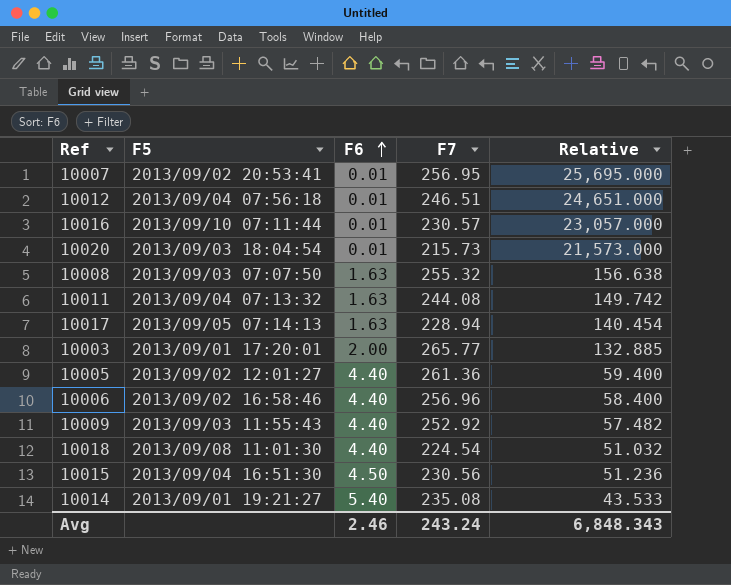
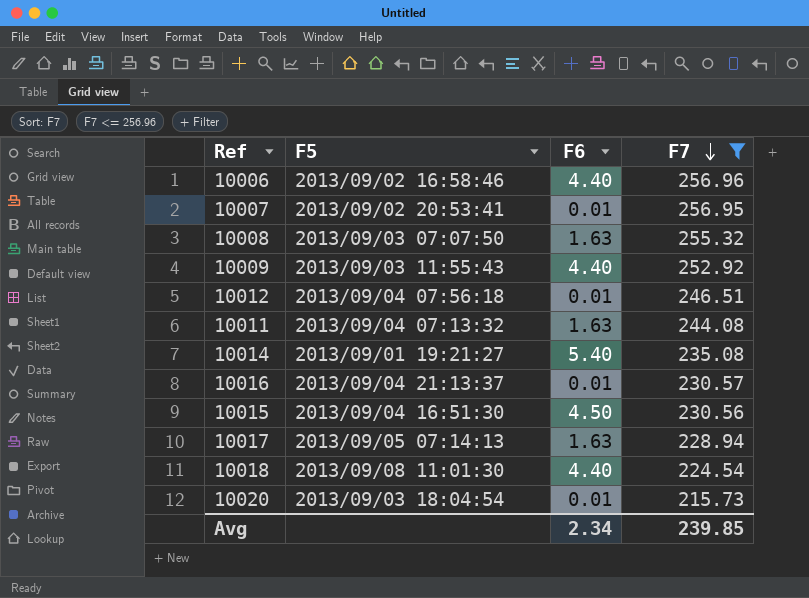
filter: none -> F7 <= 256.96
row order: F6 ascending -> F7 descending
column Relative | formula: [F7] / [F6] -> none
10016 | F5: 2013/09/10 07:11:44 -> 2013/09/04 21:13:37
Avg | F6: 2.46 -> 2.34
Avg | F7: 243.24 -> 239.85

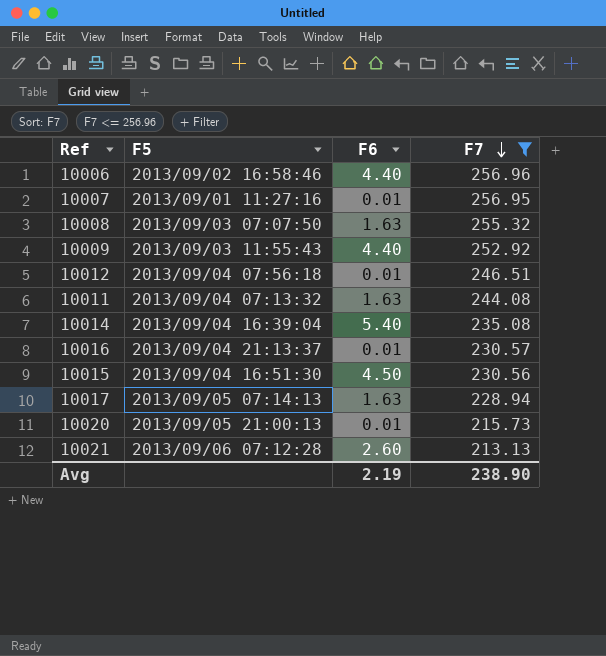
row 10018: 2013/09/08 11:01:30 | 4.40 | 224.54 -> none
10007 | F5: 2013/09/02 20:53:41 -> 2013/09/01 11:27:16
10014 | F5: 2013/09/01 19:21:27 -> 2013/09/04 16:39:04
10020 | F5: 2013/09/03 18:04:54 -> 2013/09/05 21:00:13
row 10021: none -> 2013/09/06 07:12:28 | 2.60 | 213.13
Avg | F6: 2.34 -> 2.19
Avg | F7: 239.85 -> 238.90

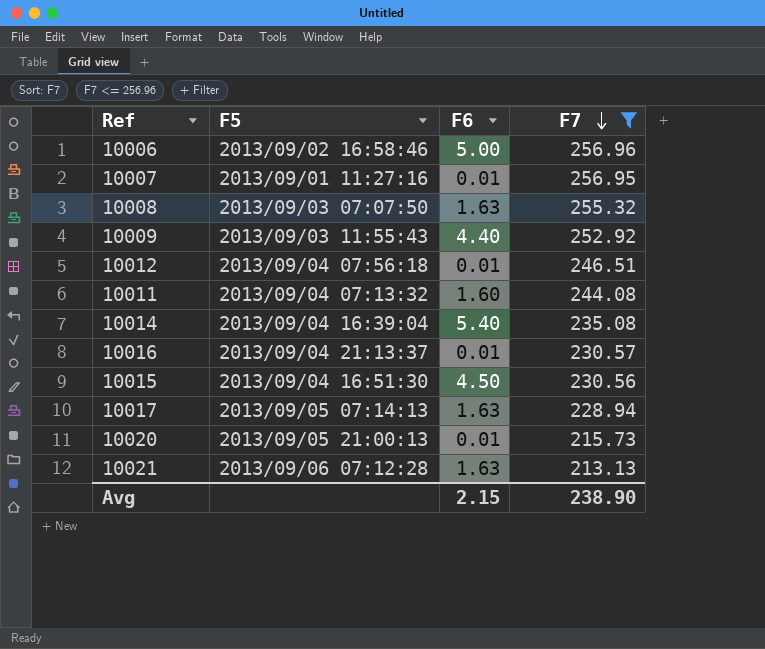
10006 | F6: 4.40 -> 5.00
10011 | F6: 1.63 -> 1.60
10021 | F6: 2.60 -> 1.63
Avg | F6: 2.19 -> 2.15

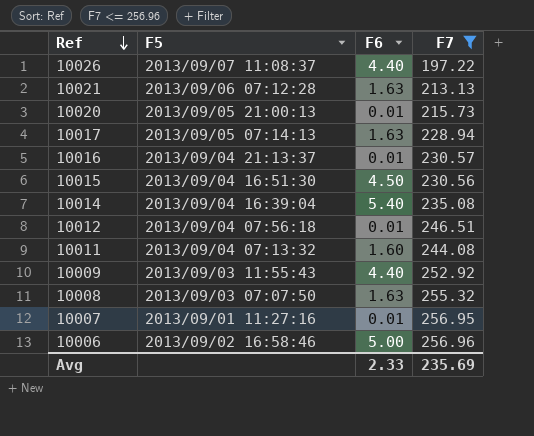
row order: F7 descending -> Ref descending
row 10026: none -> 2013/09/07 11:08:37 | 4.40 | 197.22
Avg | F6: 2.15 -> 2.33
Avg | F7: 238.90 -> 235.69

